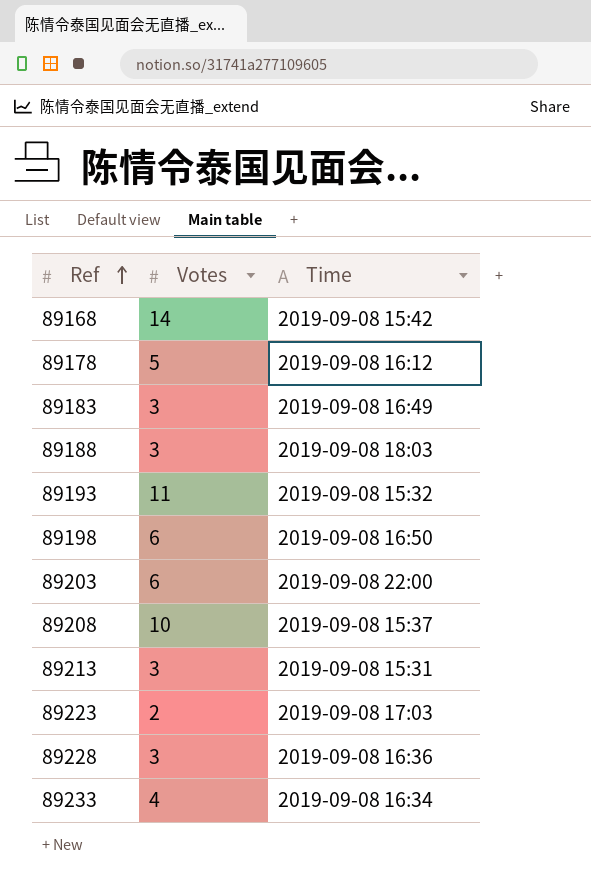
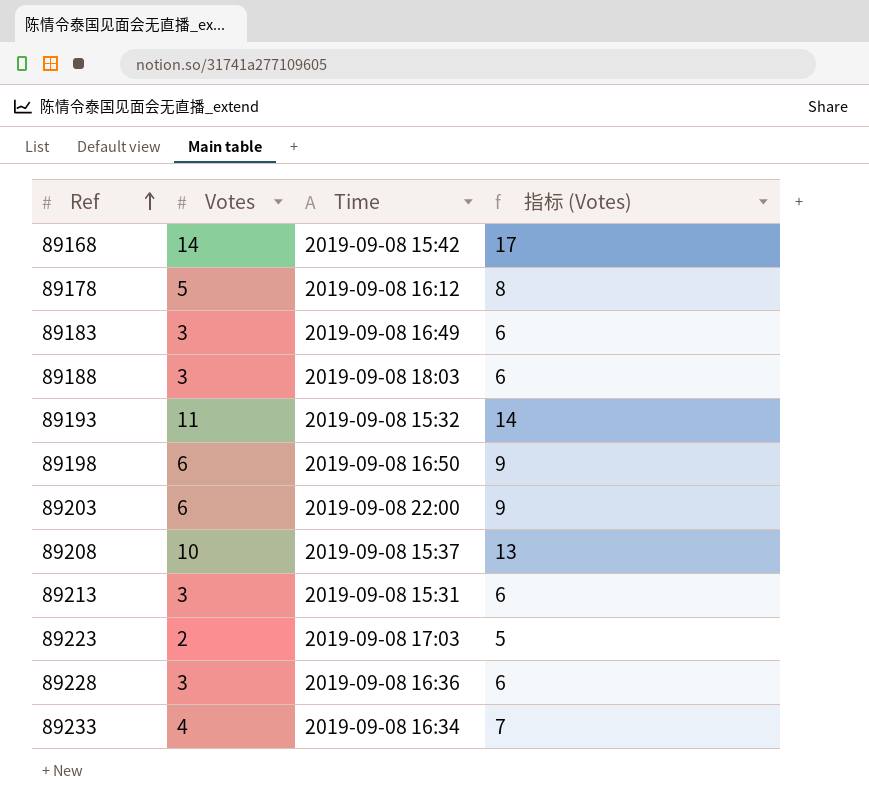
column 指标 (Votes) | formula: none -> [Votes] + 3

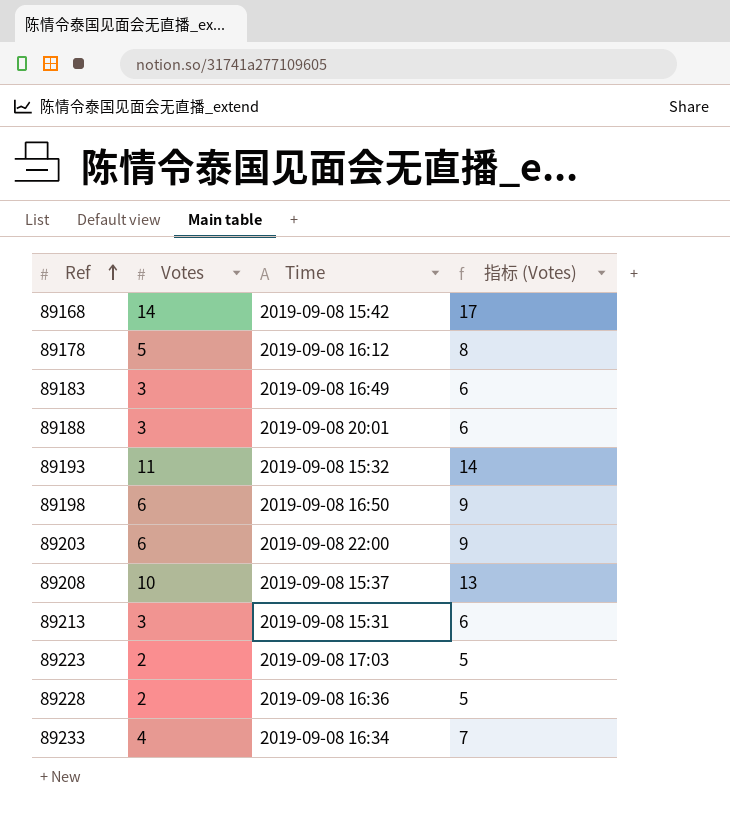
89188 | Time: 2019-09-08 18:03 -> 2019-09-08 20:01
89228 | Votes: 3 -> 2
89228 | 指标 (Votes): 6 -> 5

